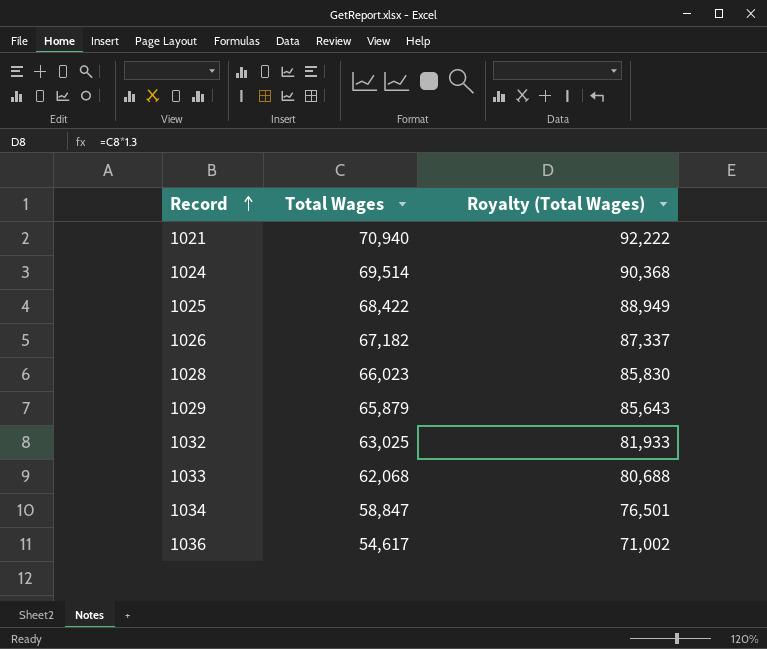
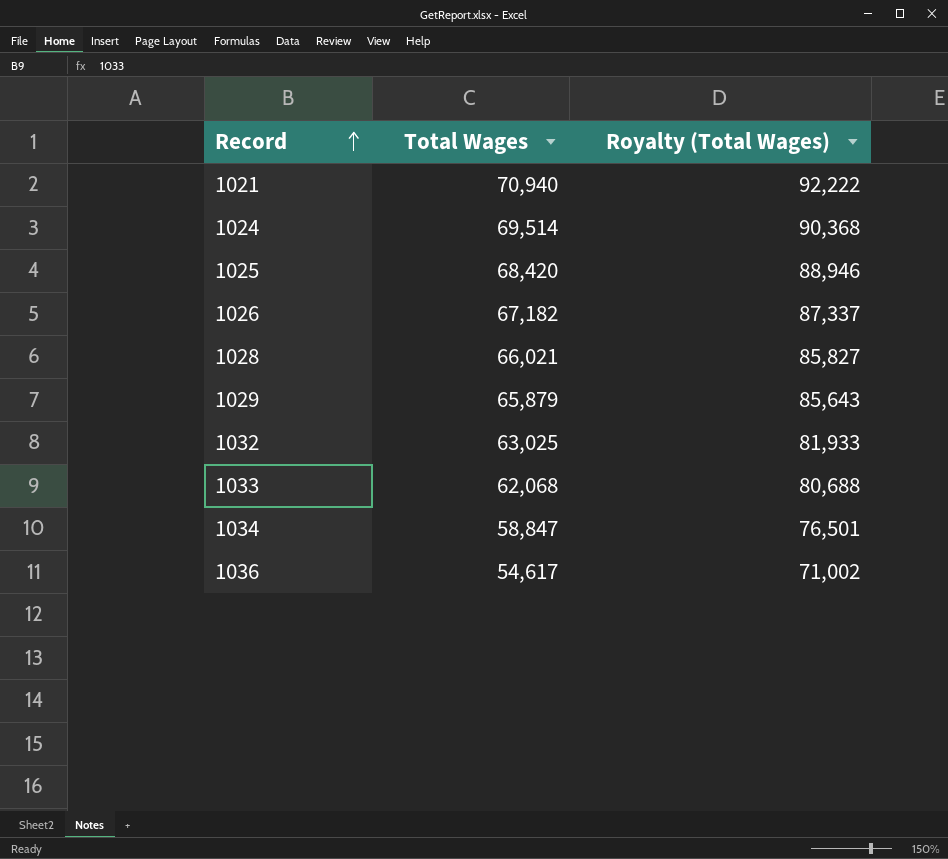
1025 | Total Wages: 68,422 -> 68,420
1025 | Royalty (Total Wages): 88,949 -> 88,946
1028 | Total Wages: 66,023 -> 66,021
1028 | Royalty (Total Wages): 85,830 -> 85,827

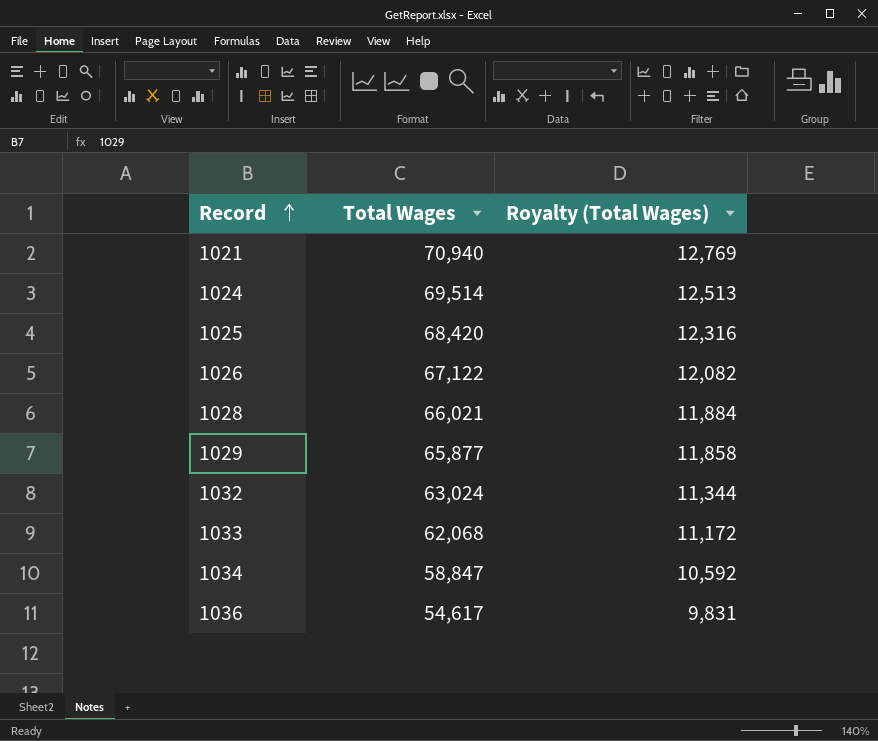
column Royalty (Total Wages) | formula: [Total Wages] * 1.3 -> [Total Wages] * 0.18
1026 | Total Wages: 67,182 -> 67,122
1029 | Total Wages: 65,879 -> 65,877
1032 | Total Wages: 63,025 -> 63,024

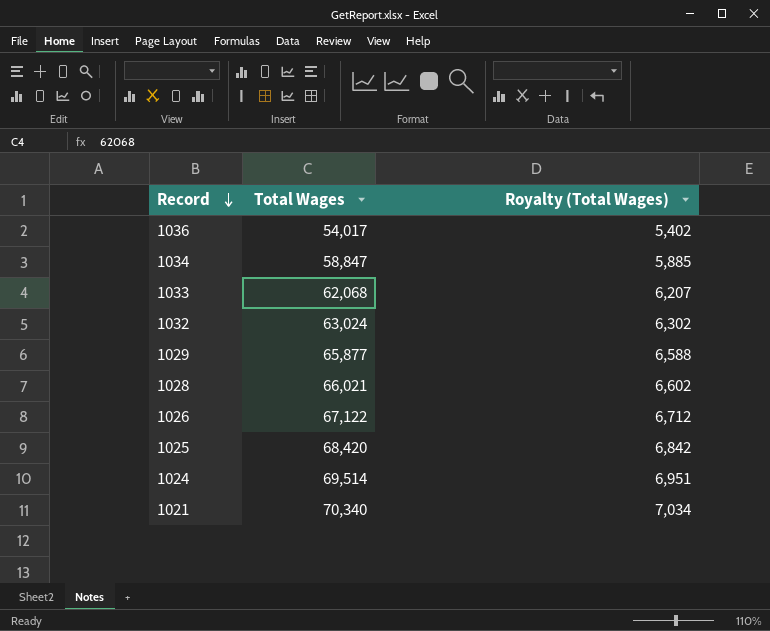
row order: Record ascending -> Record descending
column Royalty (Total Wages) | formula: [Total Wages] * 0.18 -> [Total Wages] * 0.1
1036 | Total Wages: 54,617 -> 54,017
1021 | Total Wages: 70,940 -> 70,340

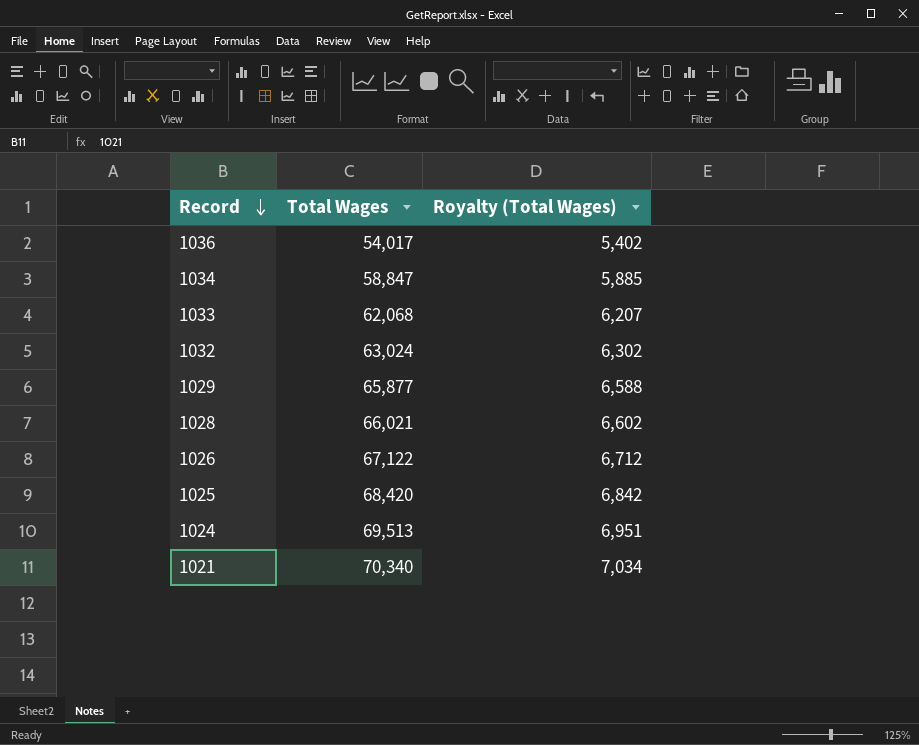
1024 | Total Wages: 69,514 -> 69,513

